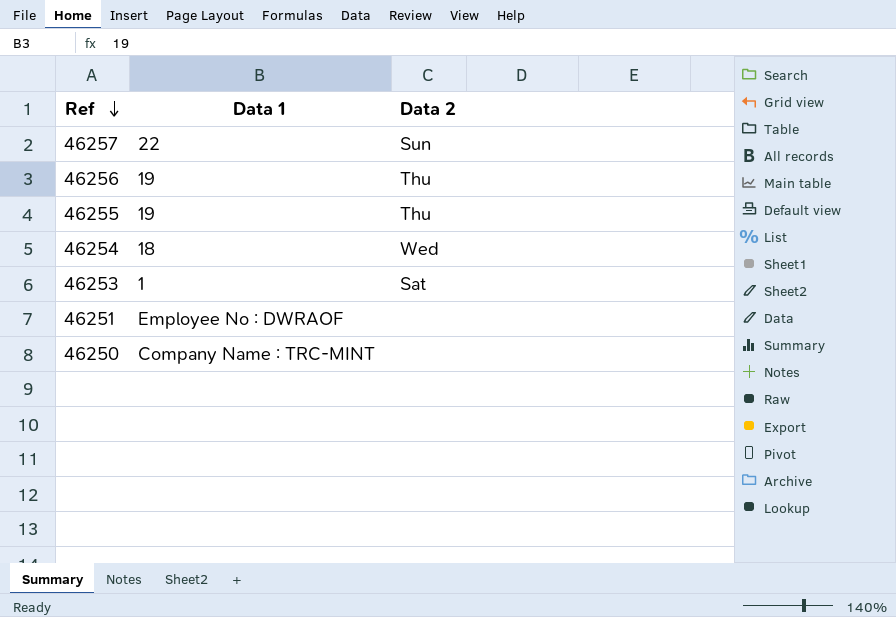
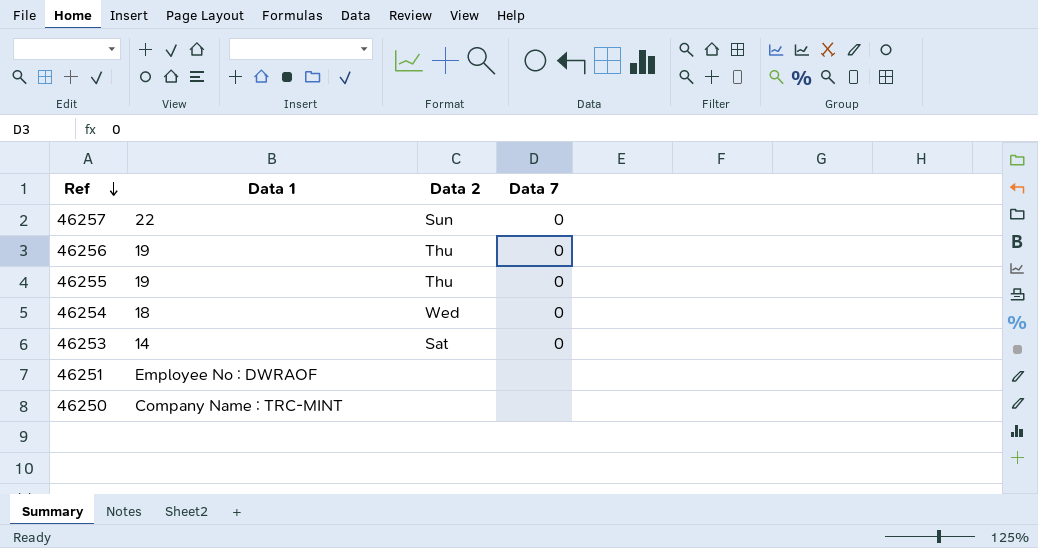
column Data 7 | position: none -> 4
46253 | Data 1: 1 -> 14

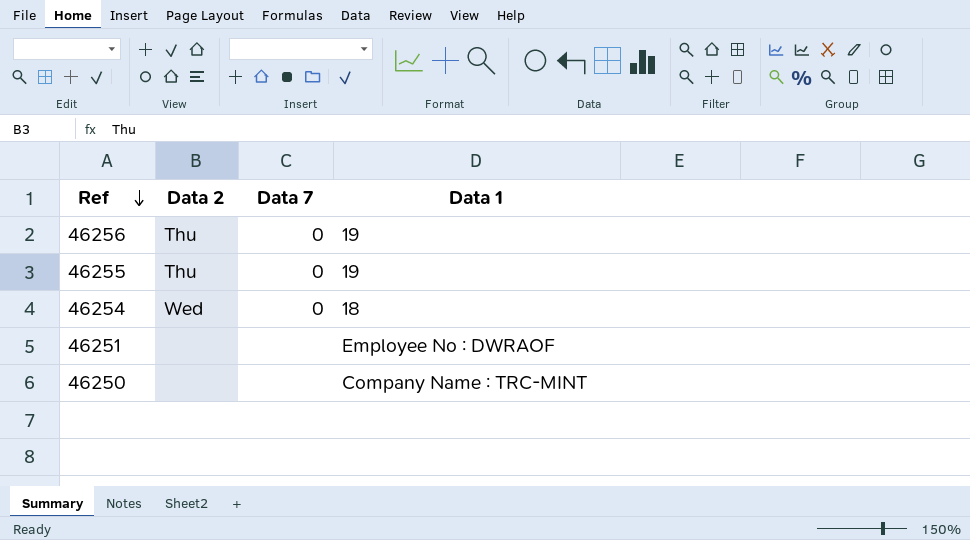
column Data 1 | position: 2 -> 4
row 46257: 22 | Sun | 0 -> none
row 46253: 14 | Sat | 0 -> none

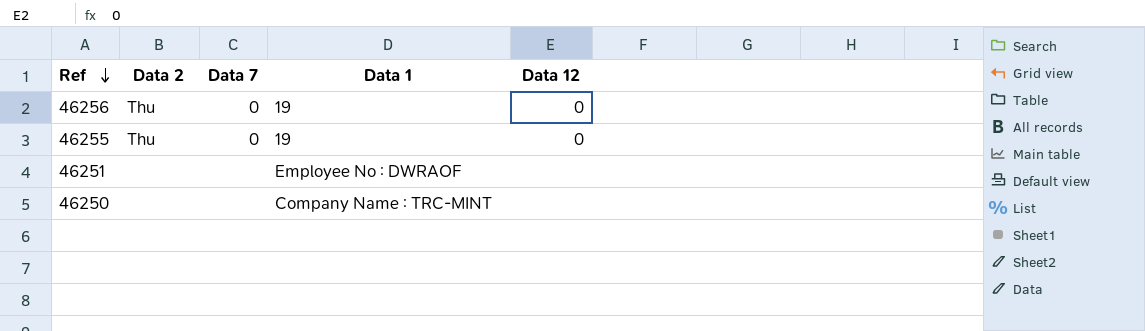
column Data 12 | position: none -> 5
row 46254: Wed | 0 | 18 -> none

